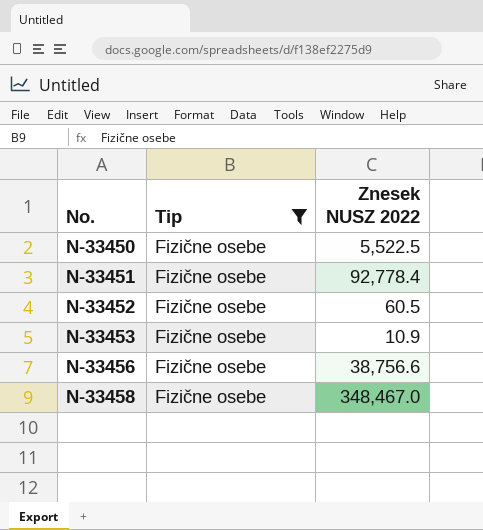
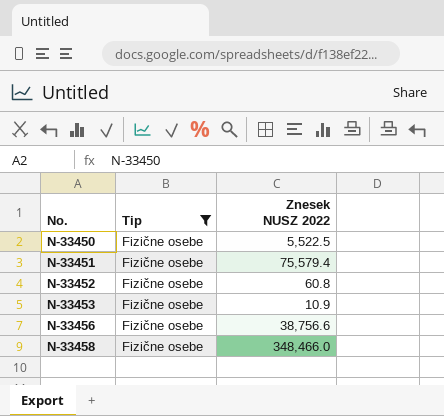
N-33451 | Znesek NUSZ 2022: 92,778.4 -> 75,579.4
N-33452 | Znesek NUSZ 2022: 60.5 -> 60.8
N-33458 | Znesek NUSZ 2022: 348,467.0 -> 348,466.0

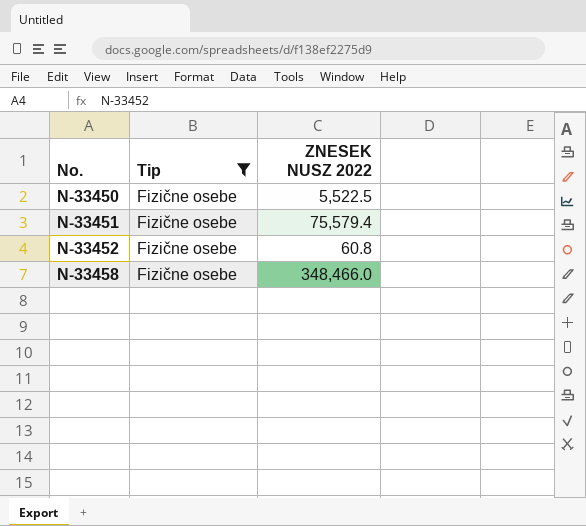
column name: Znesek NUSZ 2022 -> ZNESEK NUSZ 2022
row N-33453: Fizične osebe | 10.9 -> none
row N-33456: Fizične osebe | 38,756.6 -> none

